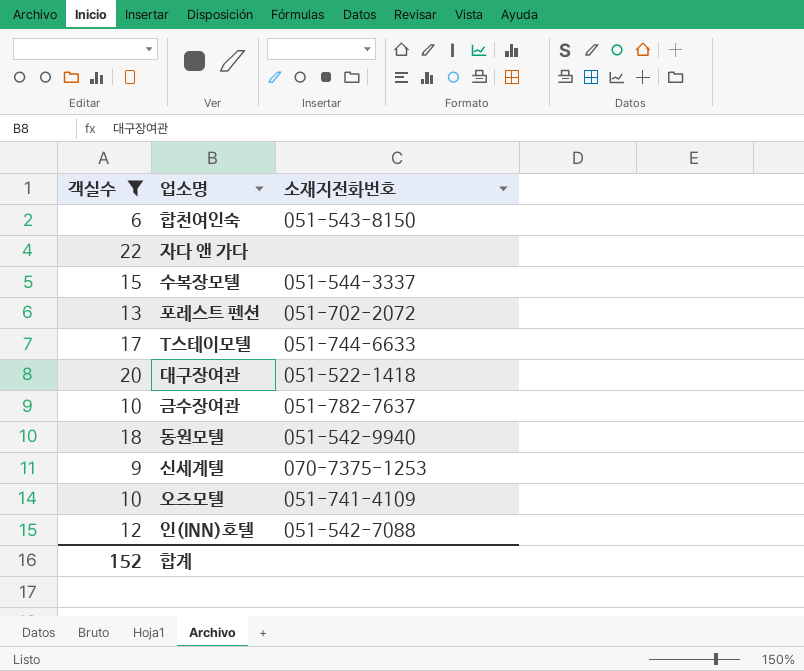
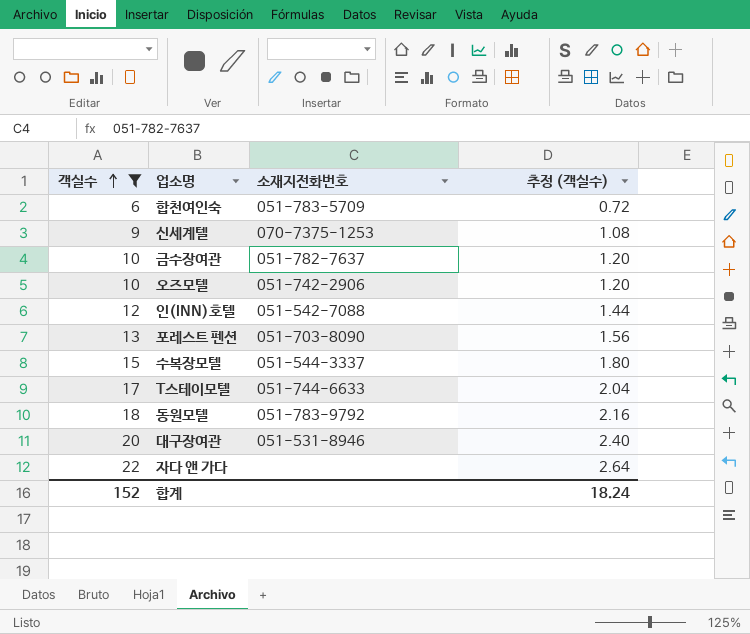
row order: none -> 객실수 ascending
column 추정 (객실수) | formula: none -> [객실수] * 0.12
합천여인숙 | 소재지전화번호: 051-543-8150 -> 051-783-5709
오즈모텔 | 소재지전화번호: 051-741-4109 -> 051-742-2906
포레스트 펜션 | 소재지전화번호: 051-702-2072 -> 051-703-8090
동원모텔 | 소재지전화번호: 051-542-9940 -> 051-783-9792
대구장여관 | 소재지전화번호: 051-522-1418 -> 051-531-8946

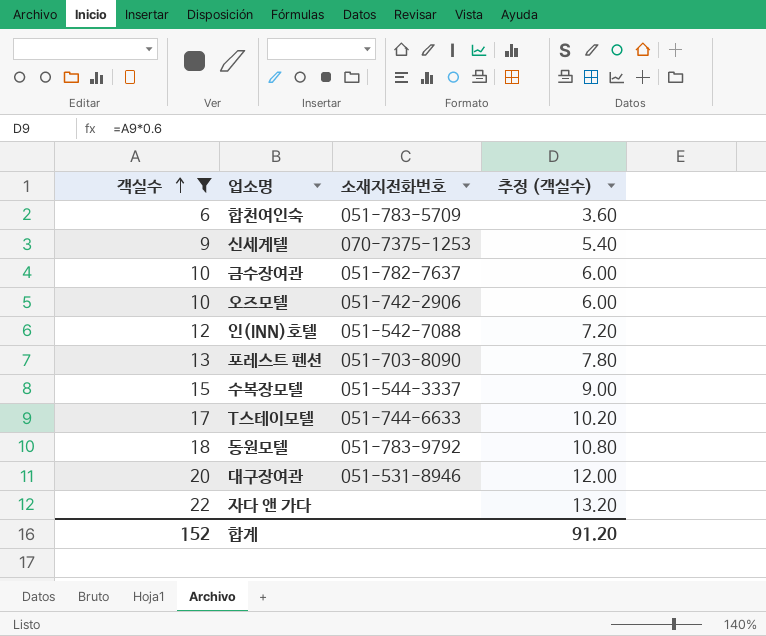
column 추정 (객실수) | formula: [객실수] * 0.12 -> [객실수] * 0.6
합계 | 추정 (객실수): 18.24 -> 91.20

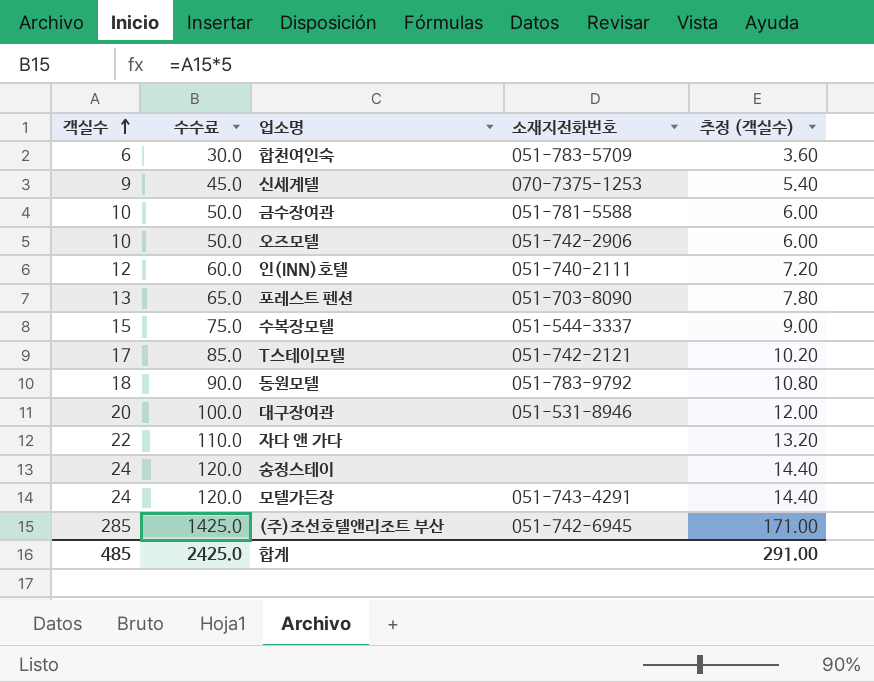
filter: 객실수 <= 22 -> none
column 수수료 | formula: none -> [객실수] * 5
금수장여관 | 소재지전화번호: 051-782-7637 -> 051-781-5588
인(INN)호텔 | 소재지전화번호: 051-542-7088 -> 051-740-2111
T스테이모텔 | 소재지전화번호: 051-744-6633 -> 051-742-2121
합계 | 객실수: 152 -> 485
합계 | 추정 (객실수): 91.20 -> 291.00

